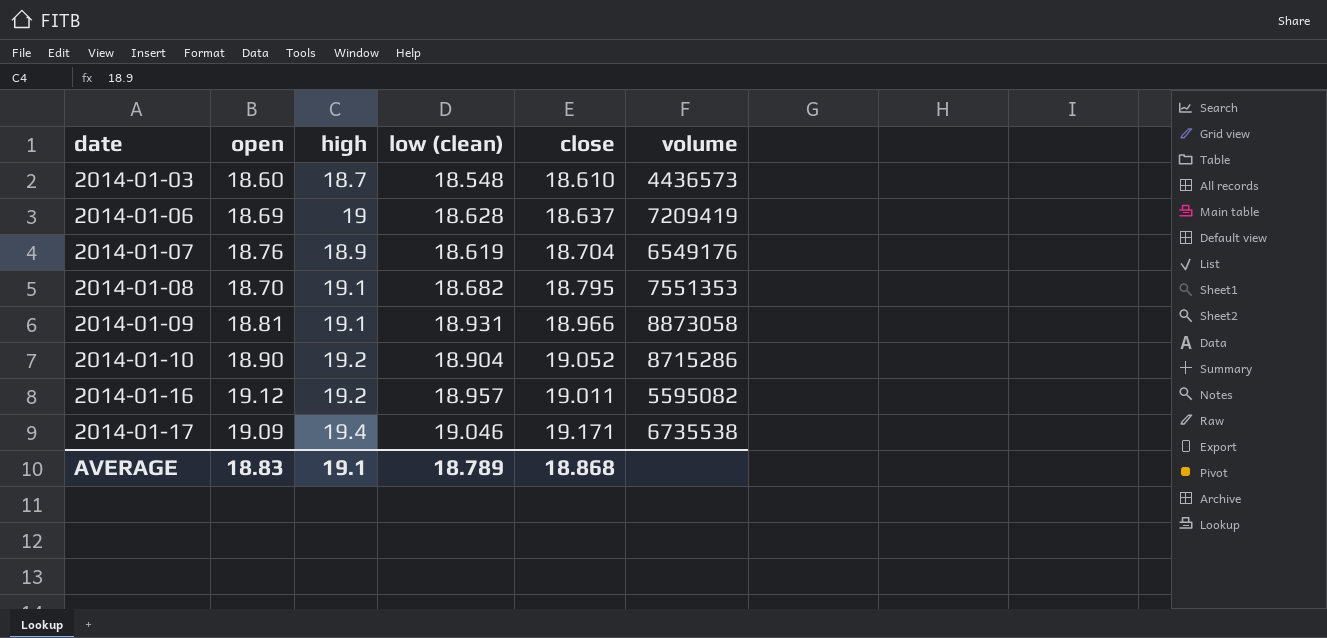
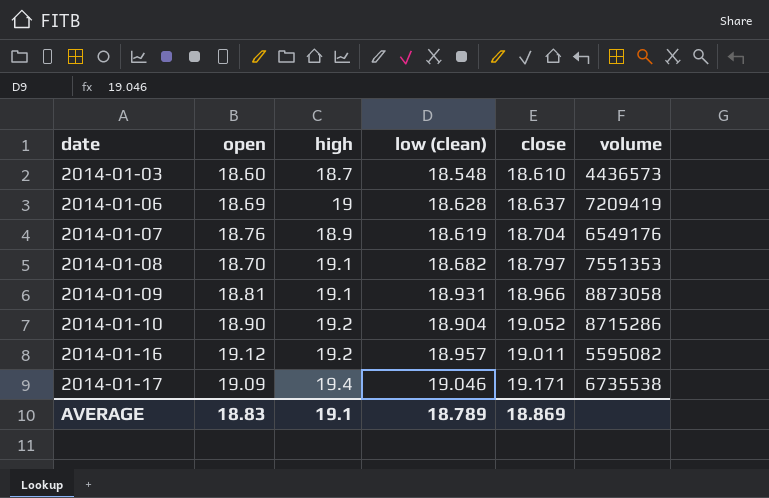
2014-01-08 | close: 18.795 -> 18.797
AVERAGE | close: 18.868 -> 18.869

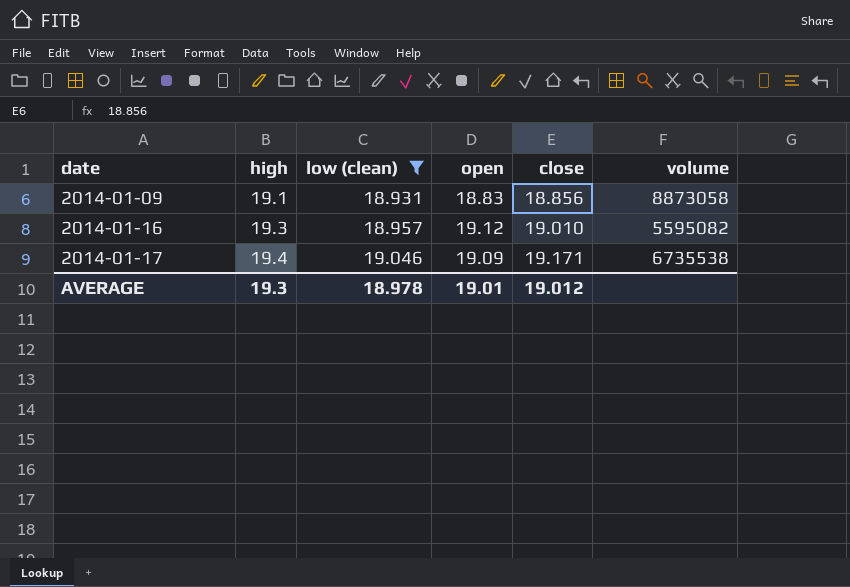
filter: none -> low (clean) >= 18.931
column open | position: 2 -> 4
2014-01-09 | open: 18.81 -> 18.83
2014-01-09 | close: 18.966 -> 18.856
2014-01-16 | high: 19.2 -> 19.3
2014-01-16 | close: 19.011 -> 19.010
AVERAGE | high: 19.1 -> 19.3
AVERAGE | low (clean): 18.789 -> 18.978
AVERAGE | open: 18.83 -> 19.01
AVERAGE | close: 18.869 -> 19.012

